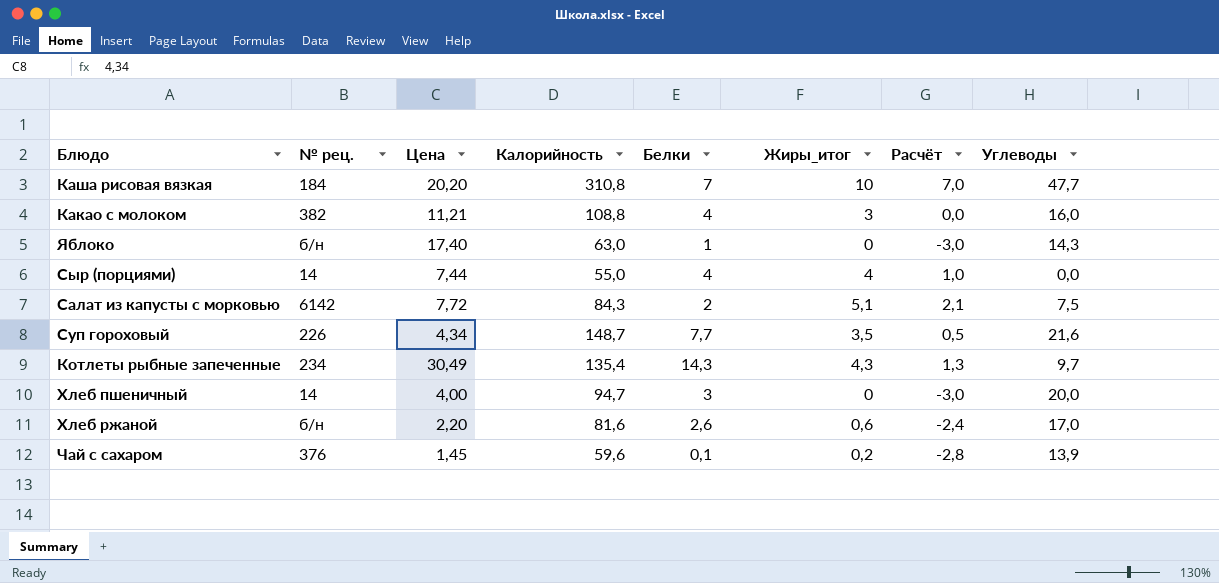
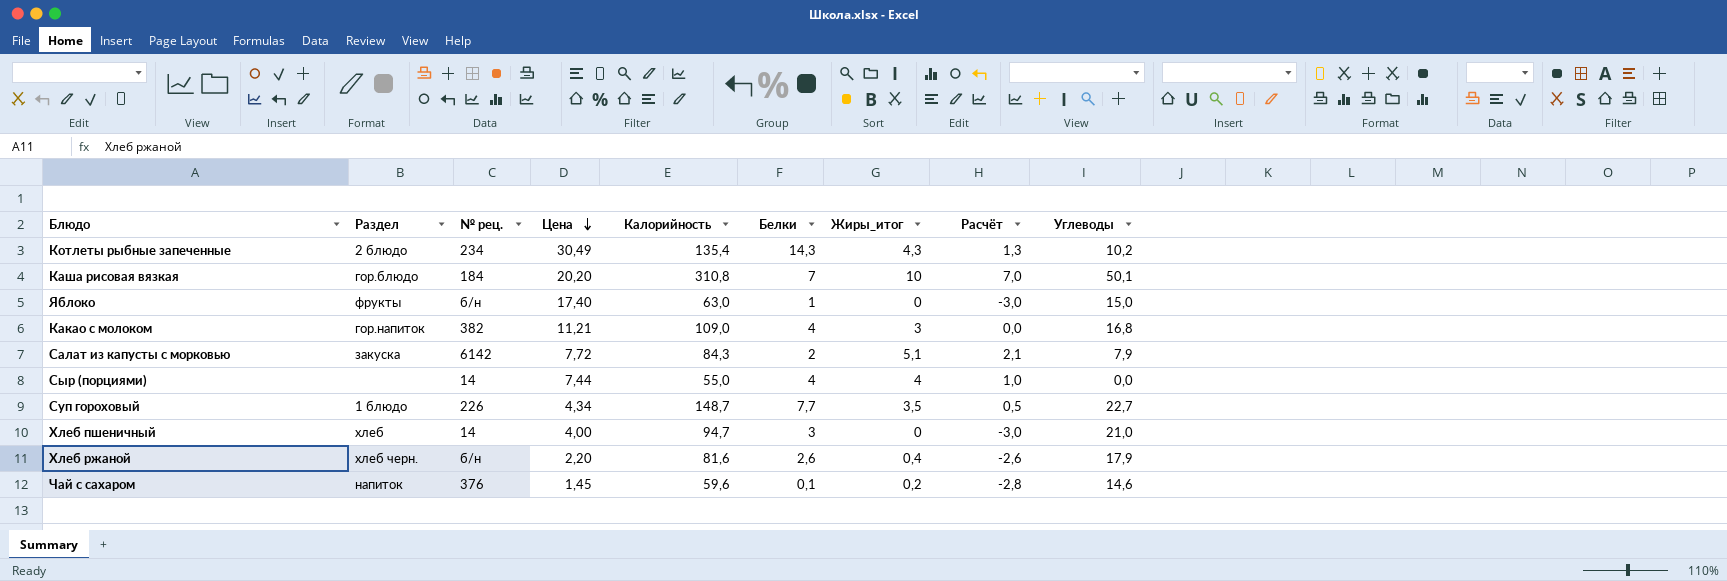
row order: none -> Цена descending
column Раздел | position: none -> 2
Котлеты рыбные запеченные | Углеводы: 9,7 -> 10,2
Каша рисовая вязкая | Углеводы: 47,7 -> 50,1
Яблоко | Углеводы: 14,3 -> 15,0
Какао с молоком | Калорийность: 108,8 -> 109,0
Какао с молоком | Углеводы: 16,0 -> 16,8
Салат из капусты с морковью | Углеводы: 7,5 -> 7,9
Суп гороховый | Углеводы: 21,6 -> 22,7
Хлеб пшеничный | Углеводы: 20,0 -> 21,0
Хлеб ржаной | Жиры_итог: 0,6 -> 0,4
Хлеб ржаной | Расчёт: -2,4 -> -2,6
Хлеб ржаной | Углеводы: 17,0 -> 17,9
Чай с сахаром | Углеводы: 13,9 -> 14,6

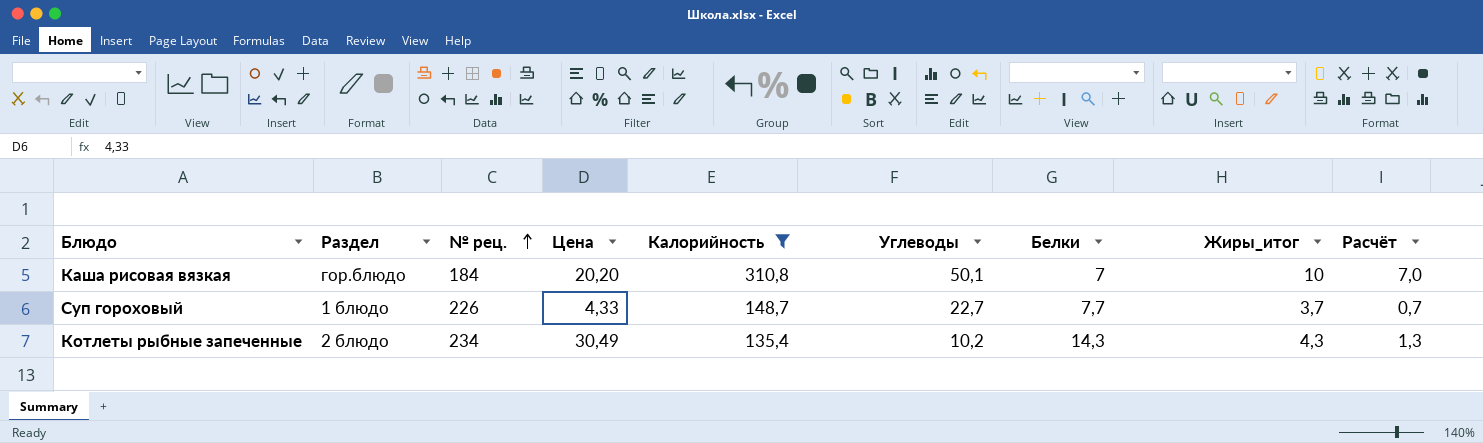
filter: none -> Калорийность >= 135,4
row order: Цена descending -> № рец. ascending
column Углеводы | position: 9 -> 6
Суп гороховый | Цена: 4,34 -> 4,33
Суп гороховый | Жиры_итог: 3,5 -> 3,7
Суп гороховый | Расчёт: 0,5 -> 0,7

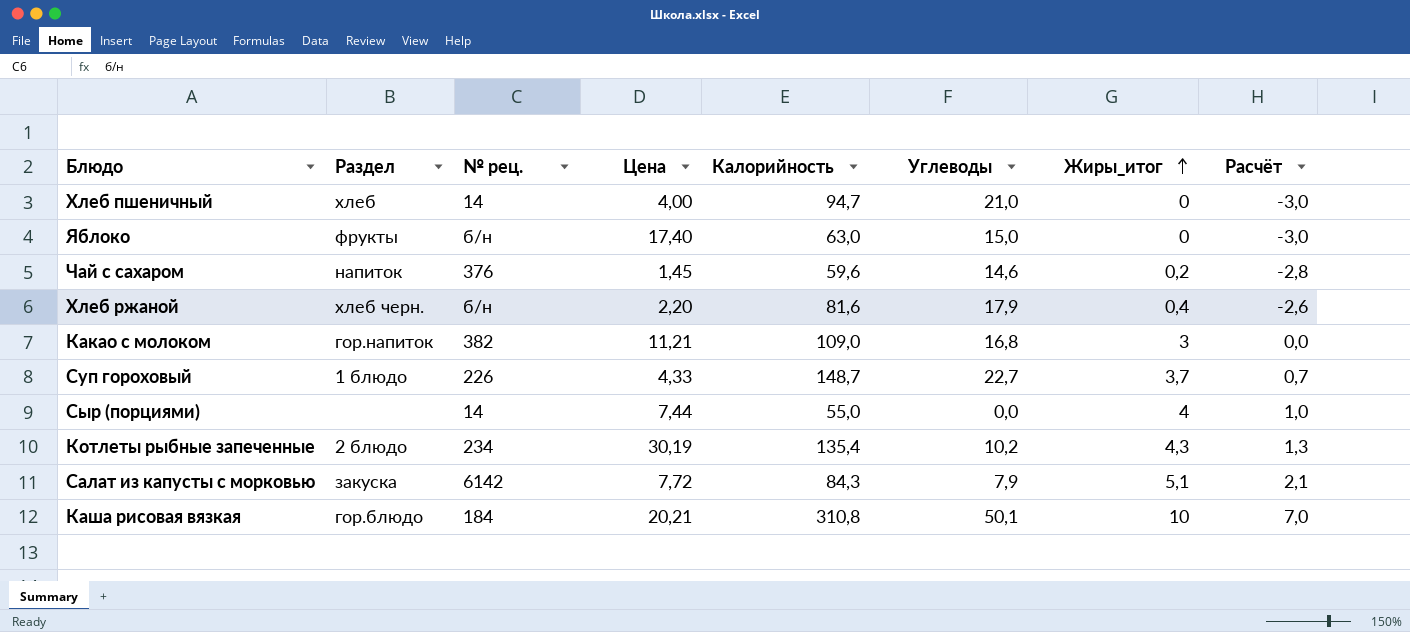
filter: Калорийность >= 135,4 -> none
row order: № рец. ascending -> Жиры_итог ascending
column Белки | position: 7 -> none
Котлеты рыбные запеченные | Цена: 30,49 -> 30,19
Каша рисовая вязкая | Цена: 20,20 -> 20,21

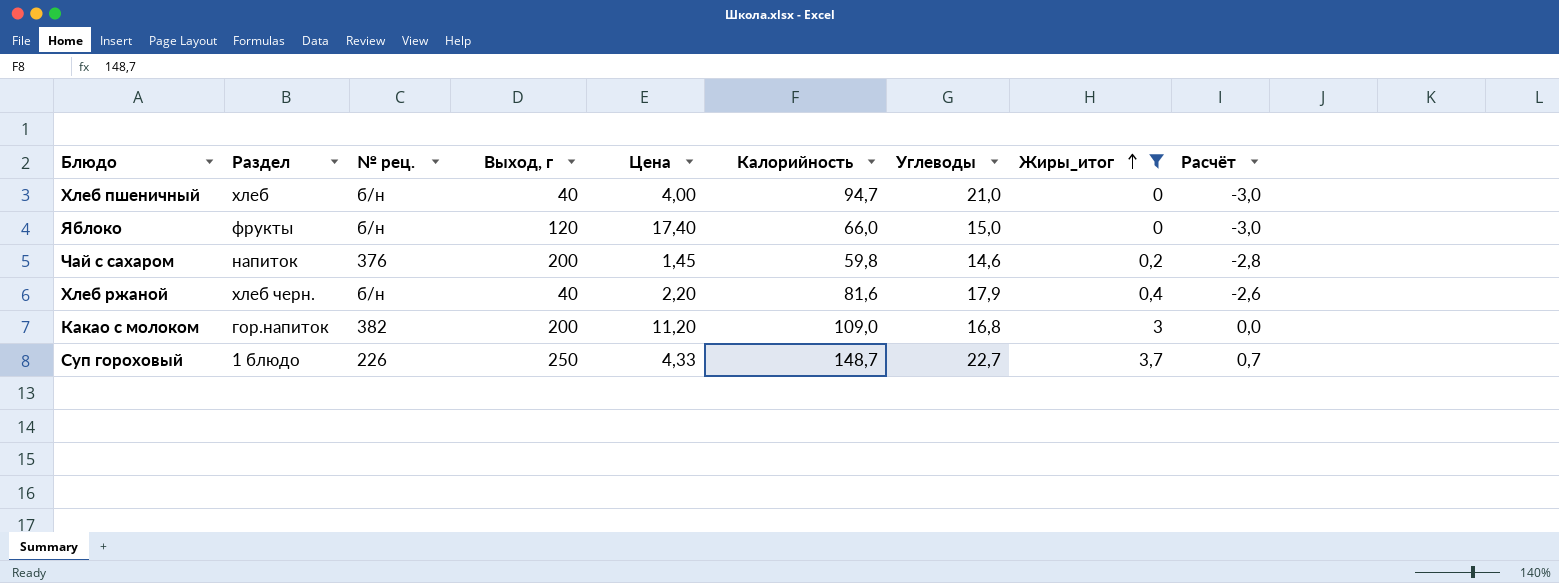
filter: none -> Жиры_итог <= 3,7
column Выход, г | position: none -> 4
Хлеб пшеничный | № рец.: 14 -> б/н
Яблоко | Калорийность: 63,0 -> 66,0
Чай с сахаром | Калорийность: 59,6 -> 59,8
Какао с молоком | Цена: 11,21 -> 11,20

